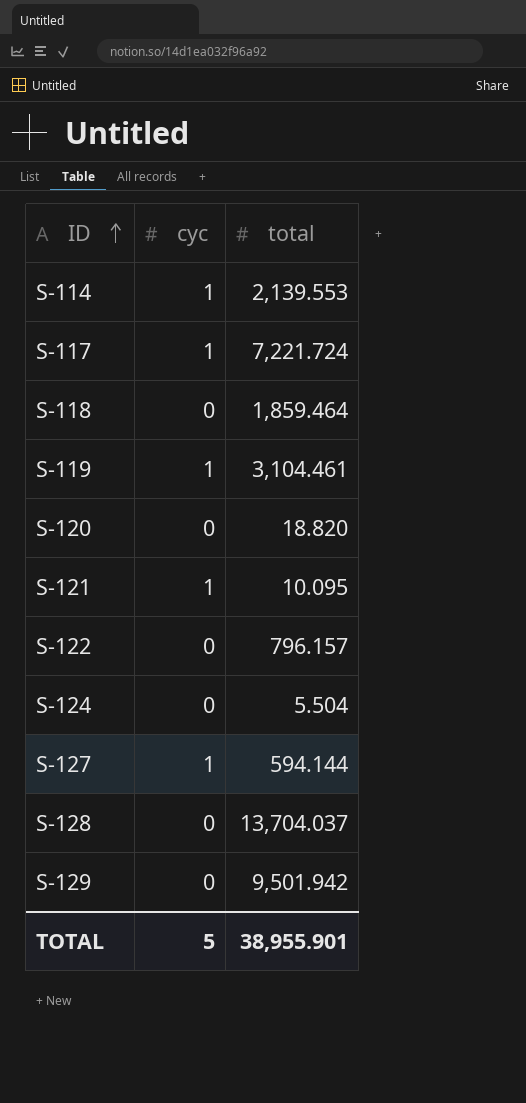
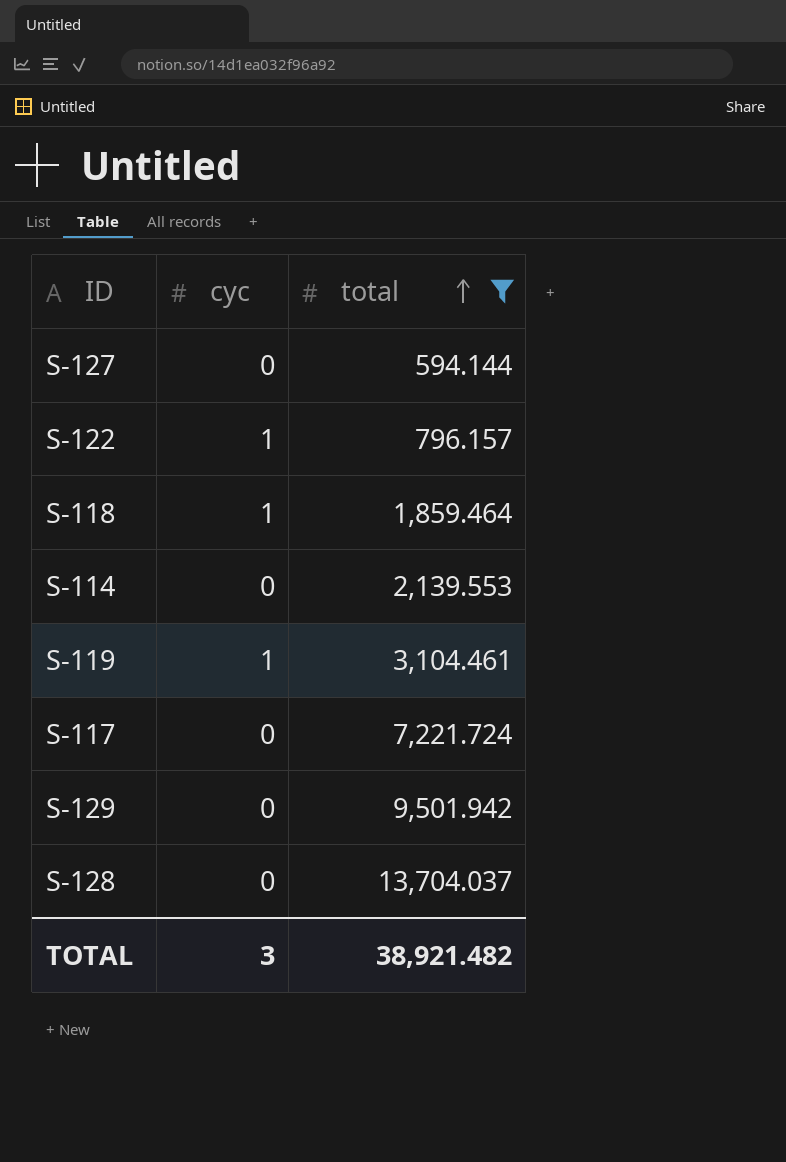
filter: none -> total >= 594.144
row order: ID ascending -> total ascending
S-127 | cyc: 1 -> 0
S-122 | cyc: 0 -> 1
S-118 | cyc: 0 -> 1
S-114 | cyc: 1 -> 0
S-117 | cyc: 1 -> 0
TOTAL | cyc: 5 -> 3
TOTAL | total: 38,955.901 -> 38,921.482

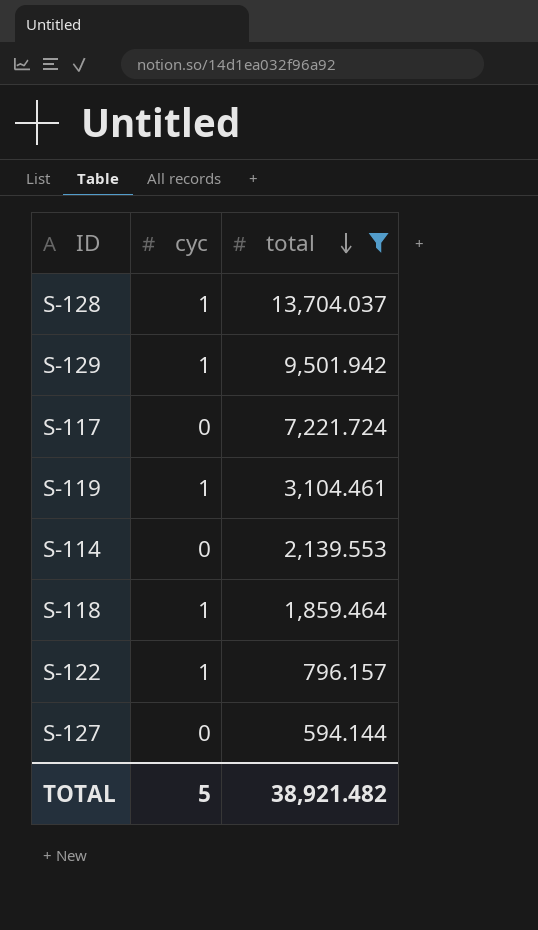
row order: total ascending -> total descending
S-128 | cyc: 0 -> 1
S-129 | cyc: 0 -> 1
TOTAL | cyc: 3 -> 5

